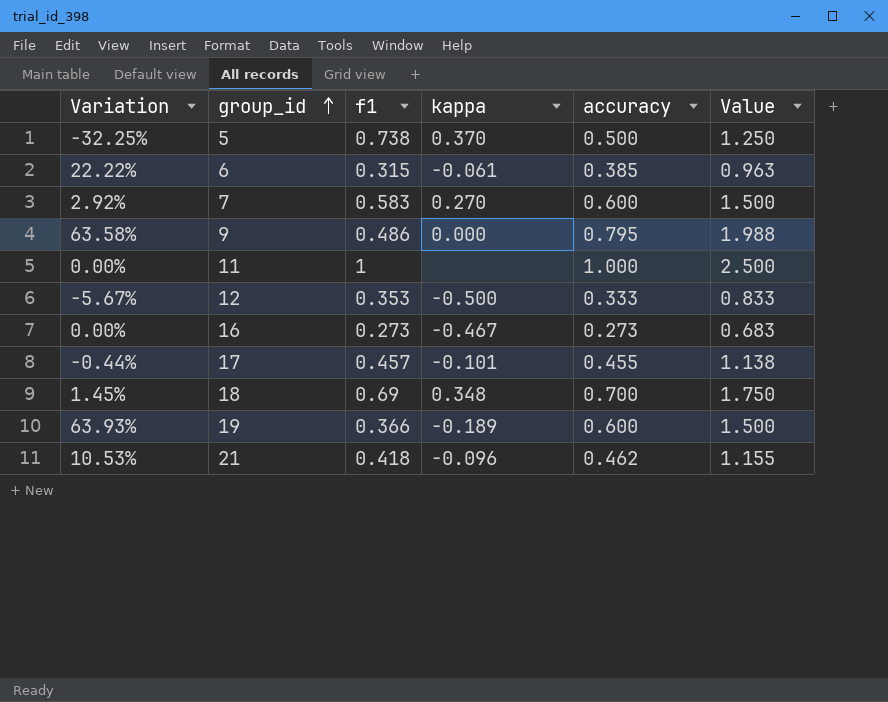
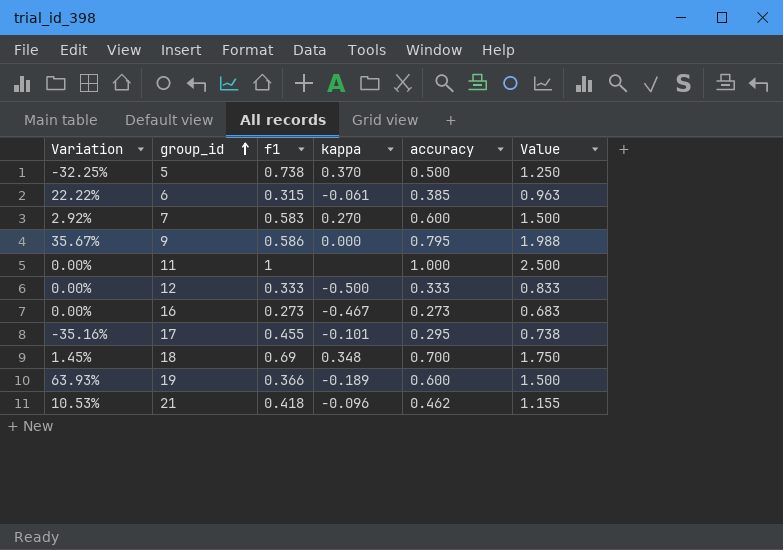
9 | Variation: 63.58% -> 35.67%
9 | f1: 0.486 -> 0.586
12 | Variation: -5.67% -> 0.00%
12 | f1: 0.353 -> 0.333
17 | Variation: -0.44% -> -35.16%
17 | f1: 0.457 -> 0.455
17 | accuracy: 0.455 -> 0.295
17 | Value: 1.138 -> 0.738

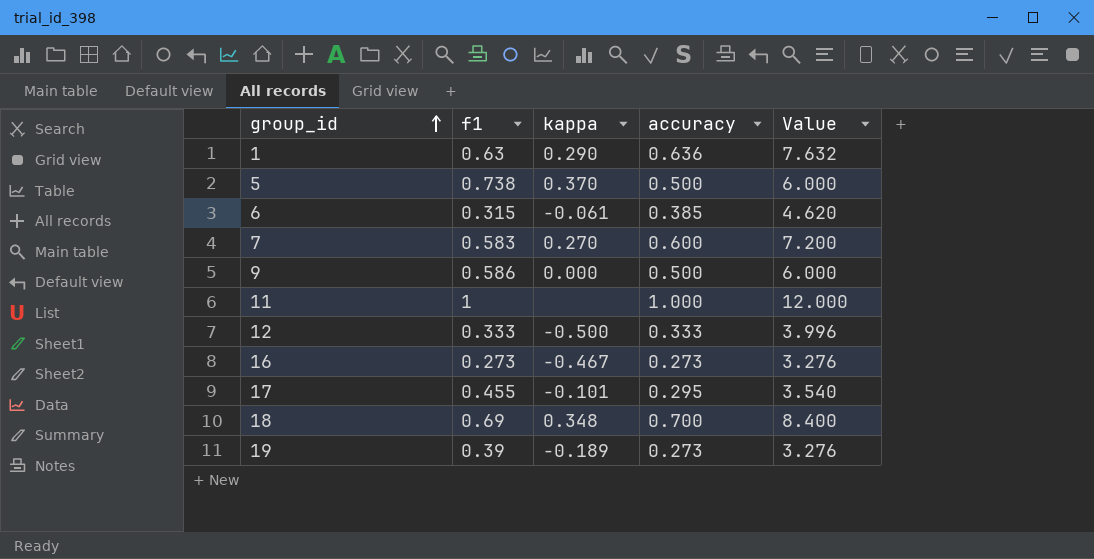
column Variation | formula: ([accuracy] - [f1]) / [f1] -> none
column Value | formula: [accuracy] * 2.5 -> [accuracy] * 12
row 21: 10.53% | 0.418 | -0.096 | 0.462 | 1.155 -> none
row 1: none -> 0.63 | 0.290 | 0.636 | 7.632
9 | accuracy: 0.795 -> 0.500
19 | f1: 0.366 -> 0.39
19 | accuracy: 0.600 -> 0.273

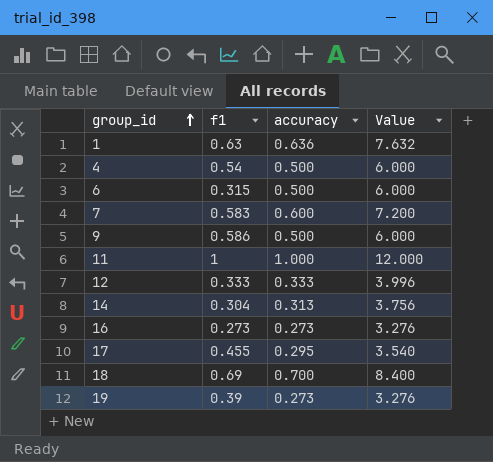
column kappa | position: 3 -> none
row 5: 0.738 | 0.370 | 0.500 | 6.000 -> none
row 4: none -> 0.54 | 0.500 | 6.000
6 | accuracy: 0.385 -> 0.500
6 | Value: 4.620 -> 6.000
row 14: none -> 0.304 | 0.313 | 3.756

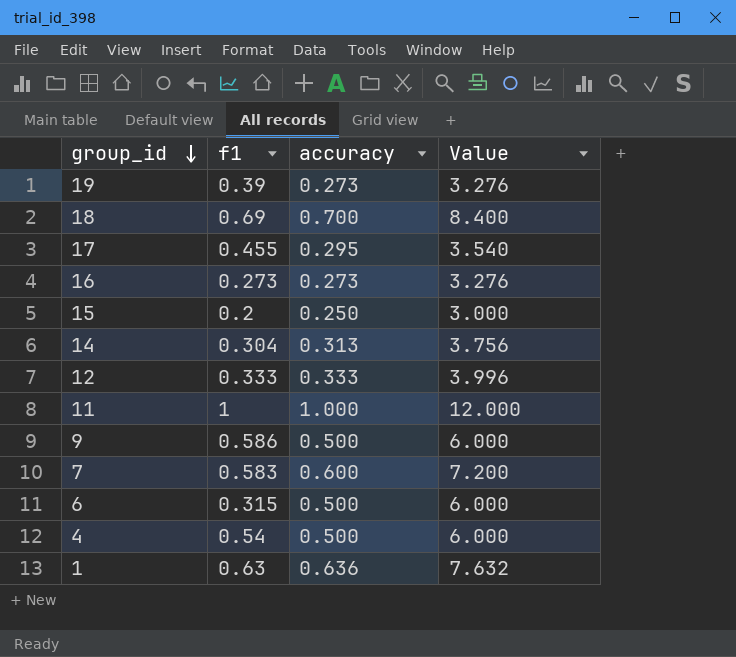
row order: group_id ascending -> group_id descending
row 15: none -> 0.2 | 0.250 | 3.000

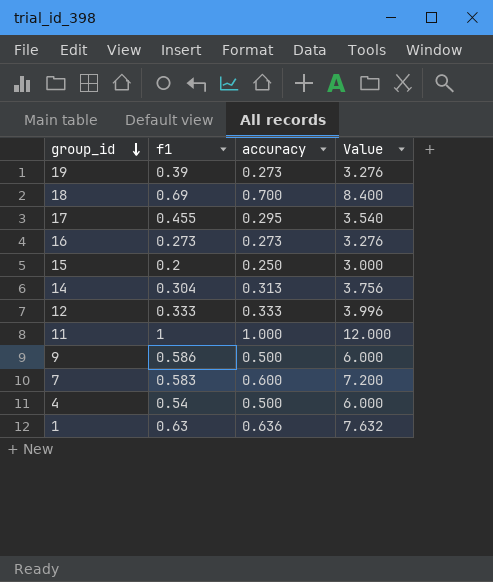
row 6: 0.315 | 0.500 | 6.000 -> none

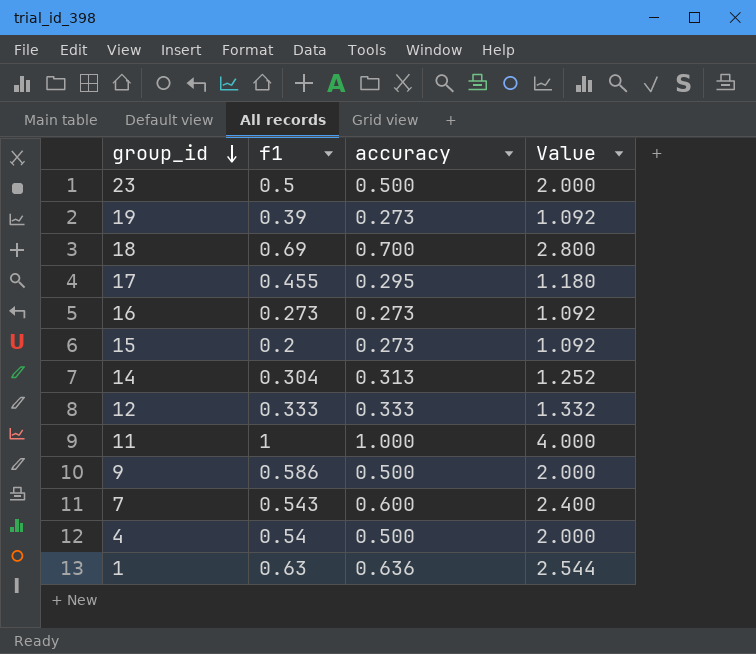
column Value | formula: [accuracy] * 12 -> [accuracy] * 4
row 23: none -> 0.5 | 0.500 | 2.000
15 | accuracy: 0.250 -> 0.273
7 | f1: 0.583 -> 0.543

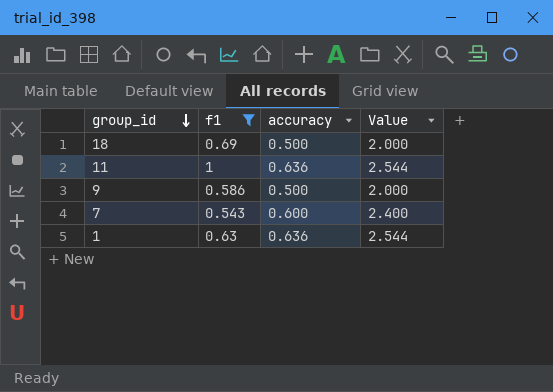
filter: none -> f1 >= 0.543
18 | accuracy: 0.700 -> 0.500
18 | Value: 2.800 -> 2.000
11 | accuracy: 1.000 -> 0.636
11 | Value: 4.000 -> 2.544

